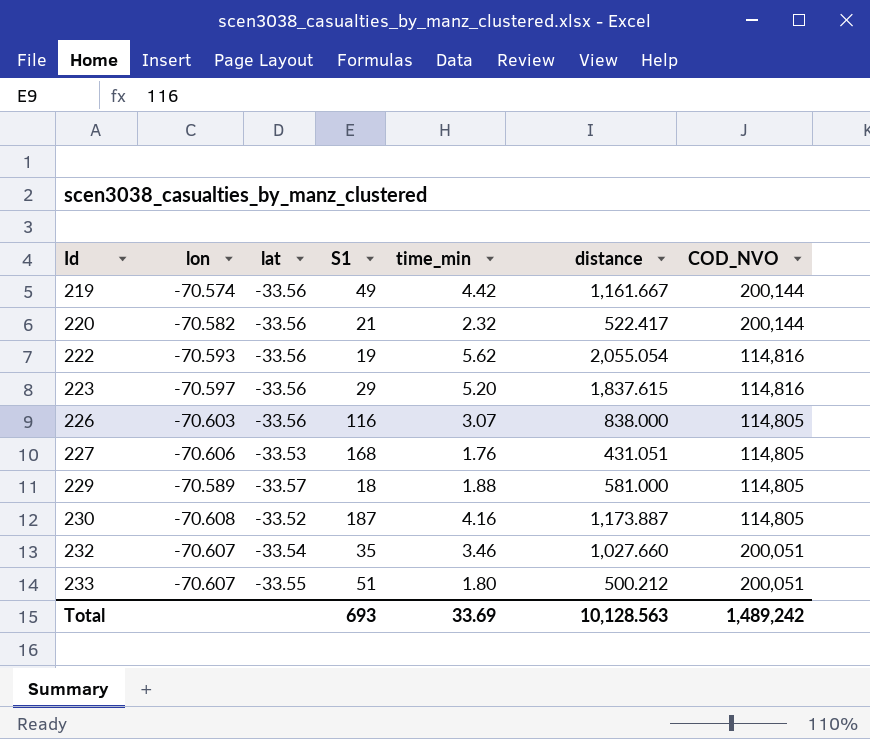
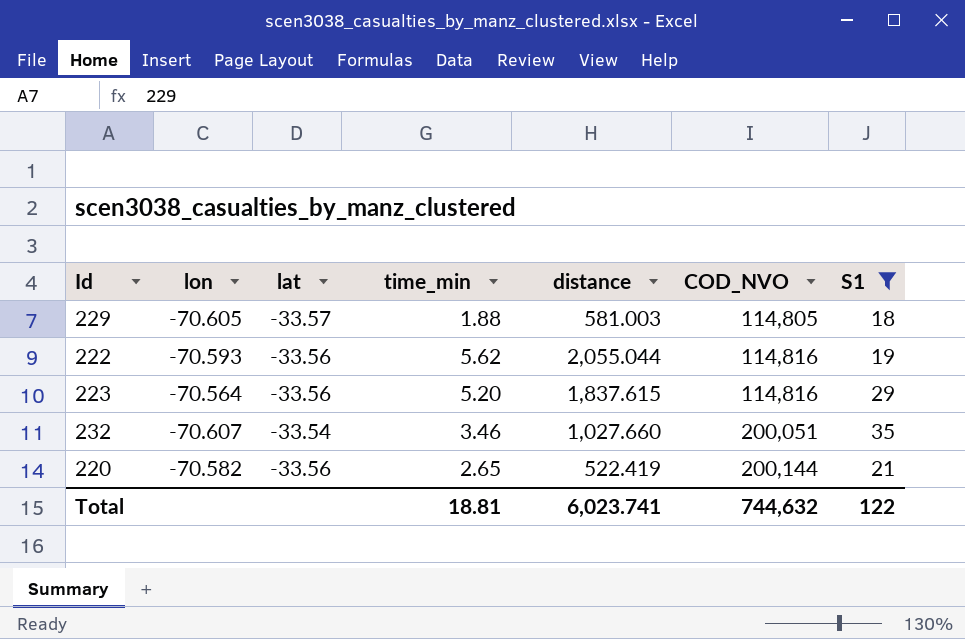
filter: none -> S1 <= 35
row order: Id ascending -> COD_NVO ascending
column S1 | position: 4 -> 7
229 | lon: -70.589 -> -70.605
229 | distance: 581.000 -> 581.003
222 | distance: 2,055.054 -> 2,055.044
223 | lon: -70.597 -> -70.564
220 | time_min: 2.32 -> 2.65
220 | distance: 522.417 -> 522.419
Total | time_min: 33.69 -> 18.81
Total | distance: 10,128.563 -> 6,023.741
Total | COD_NVO: 1,489,242 -> 744,632
Total | S1: 693 -> 122

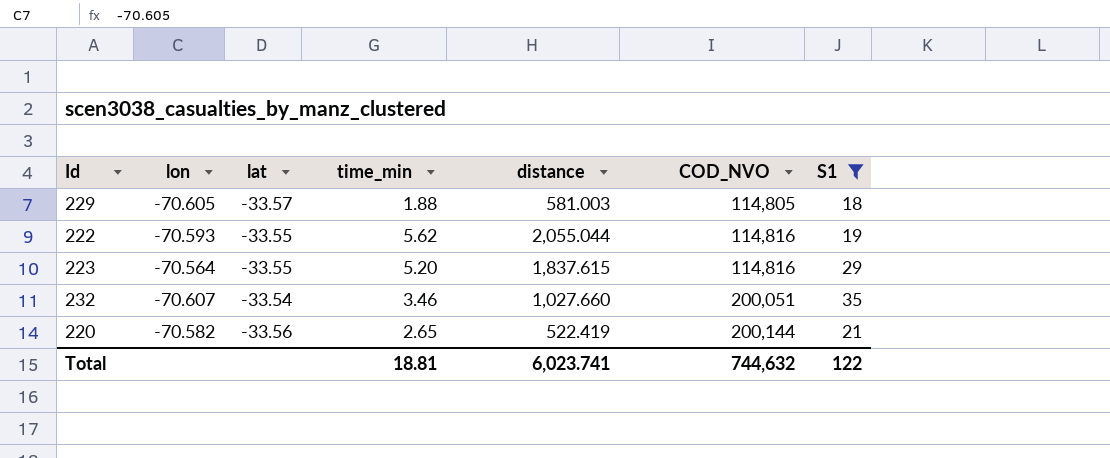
222 | lat: -33.56 -> -33.55
223 | lat: -33.56 -> -33.55

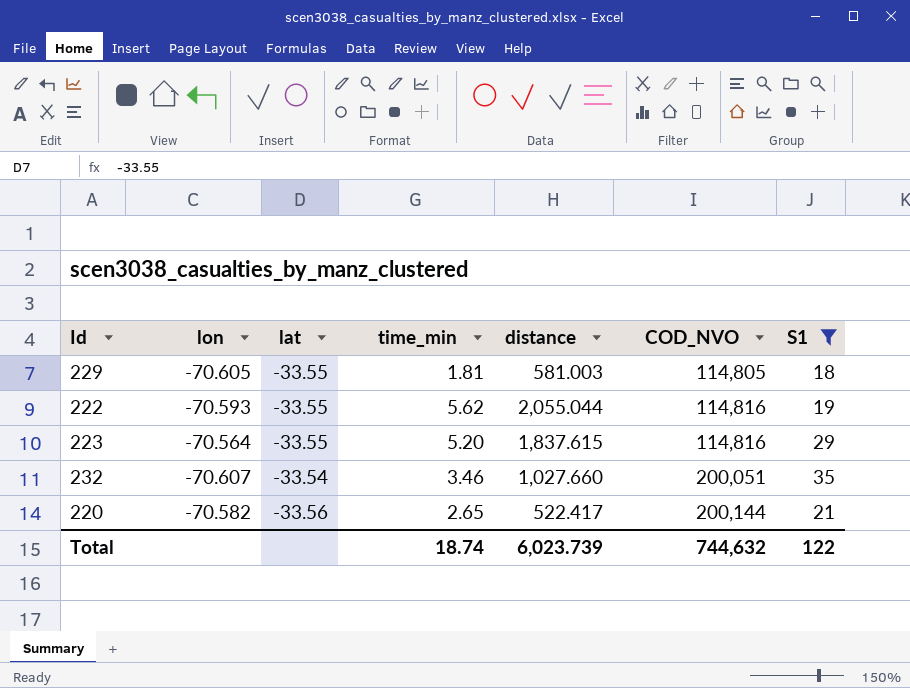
229 | lat: -33.57 -> -33.55
229 | time_min: 1.88 -> 1.81
220 | distance: 522.419 -> 522.417
Total | time_min: 18.81 -> 18.74
Total | distance: 6,023.741 -> 6,023.739

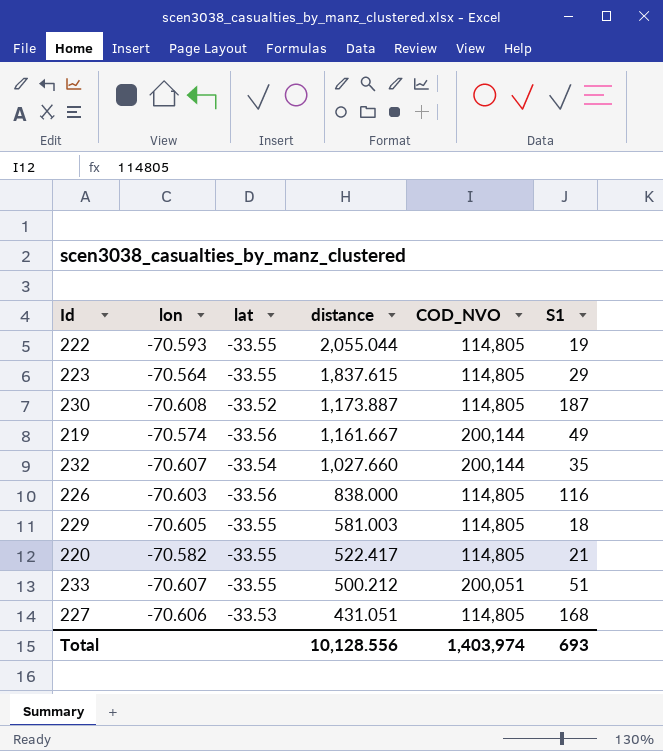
filter: S1 <= 35 -> none
row order: COD_NVO ascending -> distance descending
column time_min | position: 4 -> none
222 | COD_NVO: 114,816 -> 114,805
223 | COD_NVO: 114,816 -> 114,805
232 | COD_NVO: 200,051 -> 200,144
220 | lat: -33.56 -> -33.55
220 | COD_NVO: 200,144 -> 114,805
Total | distance: 6,023.739 -> 10,128.556
Total | COD_NVO: 744,632 -> 1,403,974
Total | S1: 122 -> 693

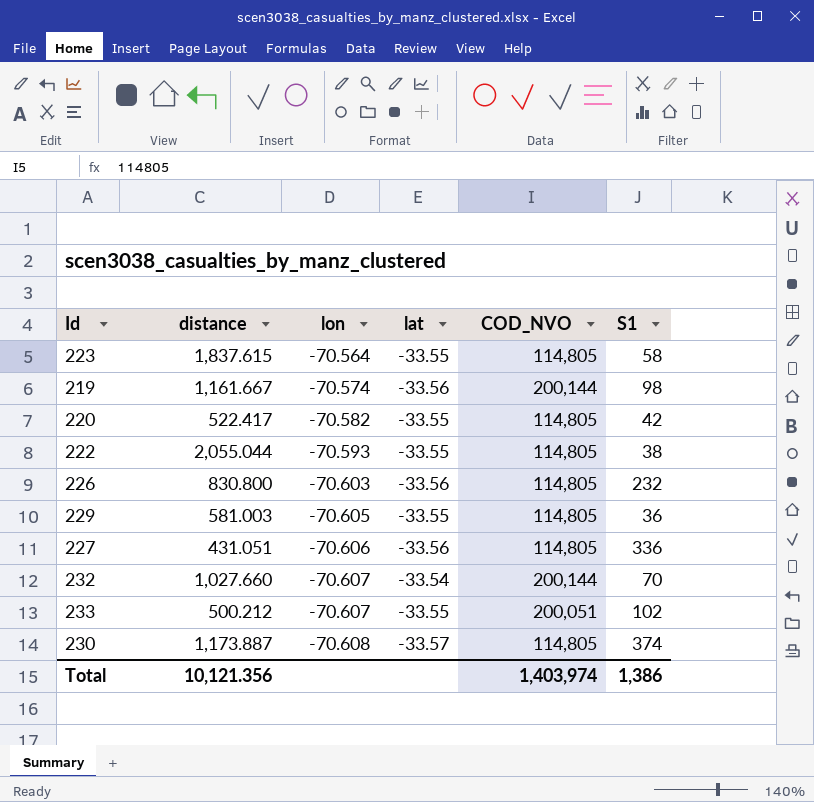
row order: distance descending -> lon descending
column distance | position: 4 -> 2
223 | S1: 29 -> 58
219 | S1: 49 -> 98
220 | S1: 21 -> 42
222 | S1: 19 -> 38
226 | distance: 838.000 -> 830.800
226 | S1: 116 -> 232
229 | S1: 18 -> 36
227 | lat: -33.53 -> -33.56
227 | S1: 168 -> 336
232 | S1: 35 -> 70
233 | S1: 51 -> 102
230 | lat: -33.52 -> -33.57
230 | S1: 187 -> 374
Total | distance: 10,128.556 -> 10,121.356
Total | S1: 693 -> 1,386

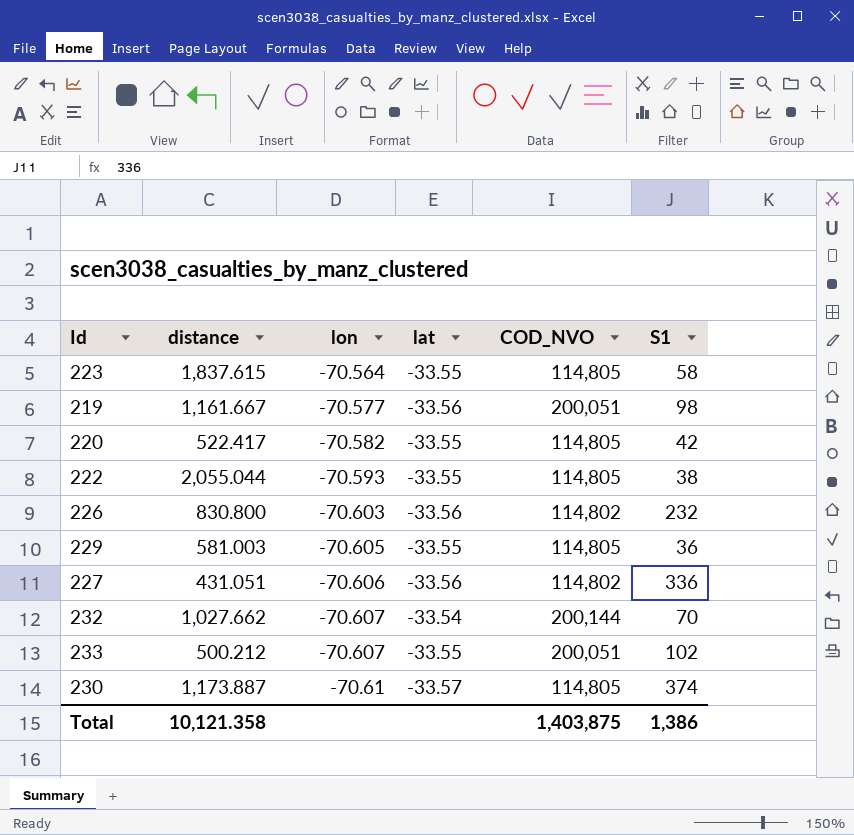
219 | lon: -70.574 -> -70.577
219 | COD_NVO: 200,144 -> 200,051
226 | COD_NVO: 114,805 -> 114,802
227 | COD_NVO: 114,805 -> 114,802
232 | distance: 1,027.660 -> 1,027.662
230 | lon: -70.608 -> -70.61
Total | distance: 10,121.356 -> 10,121.358
Total | COD_NVO: 1,403,974 -> 1,403,875

